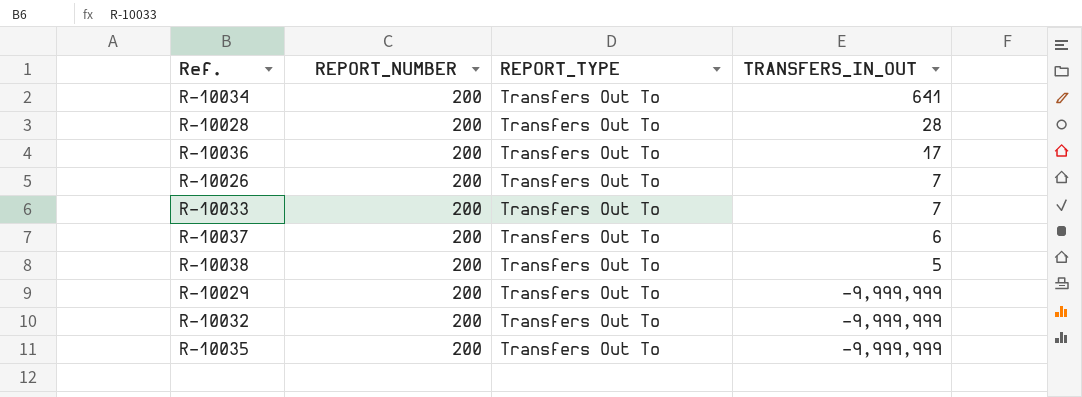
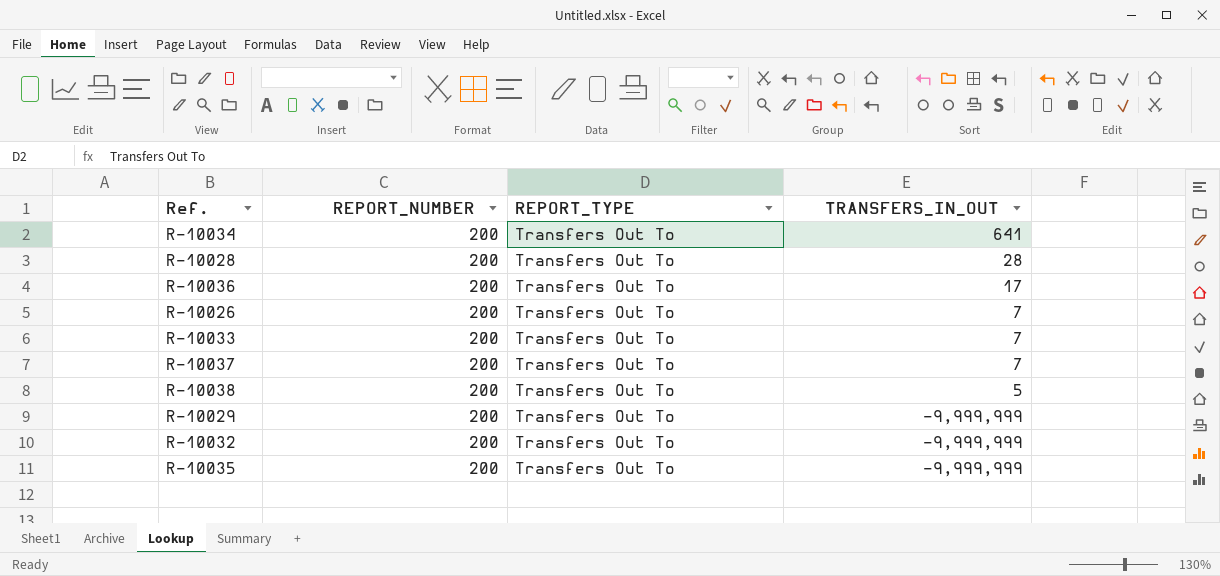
R-10037 | TRANSFERS_IN_OUT: 6 -> 7

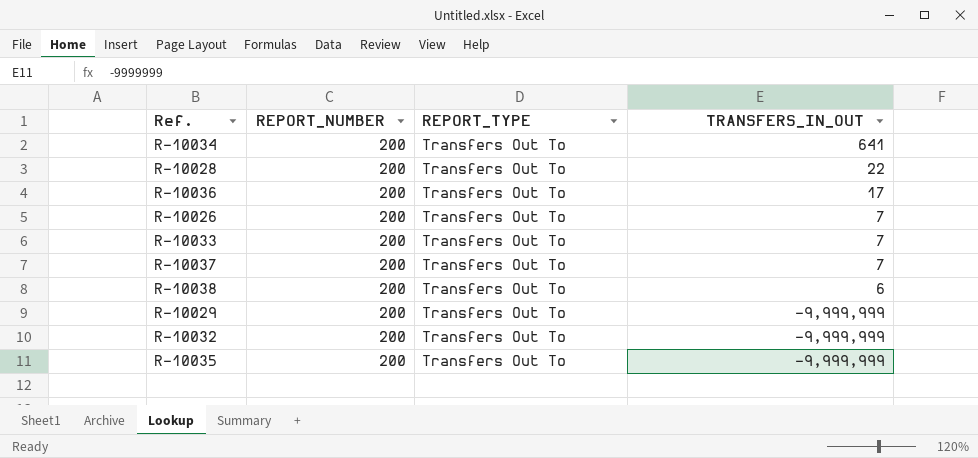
R-10028 | TRANSFERS_IN_OUT: 28 -> 22
R-10038 | TRANSFERS_IN_OUT: 5 -> 6

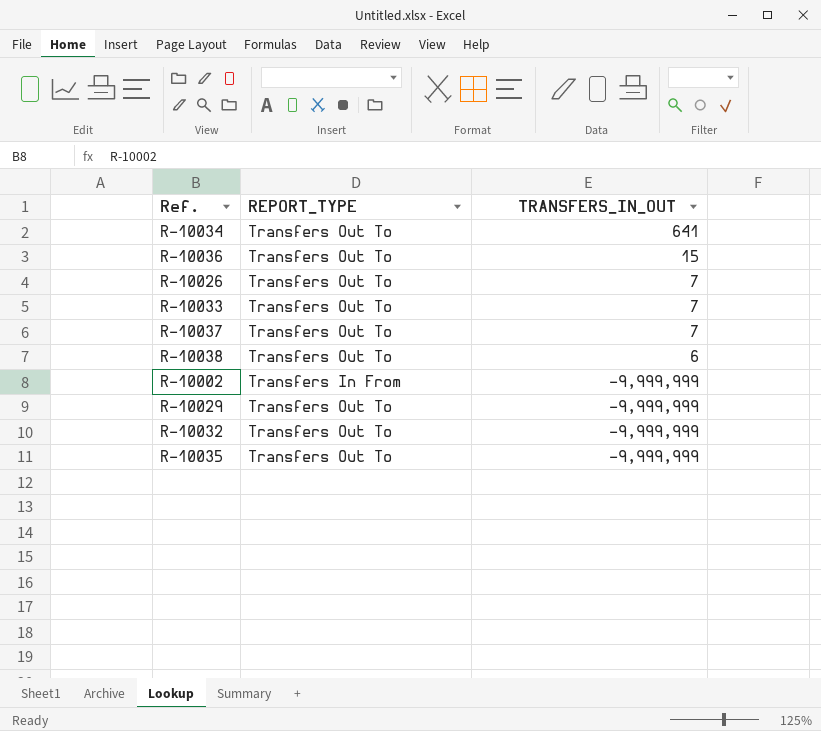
column REPORT_NUMBER | position: 2 -> none
row R-10028: 200 | Transfers Out To | 22 -> none
R-10036 | TRANSFERS_IN_OUT: 17 -> 15
row R-10002: none -> Transfers In From | -9,999,999

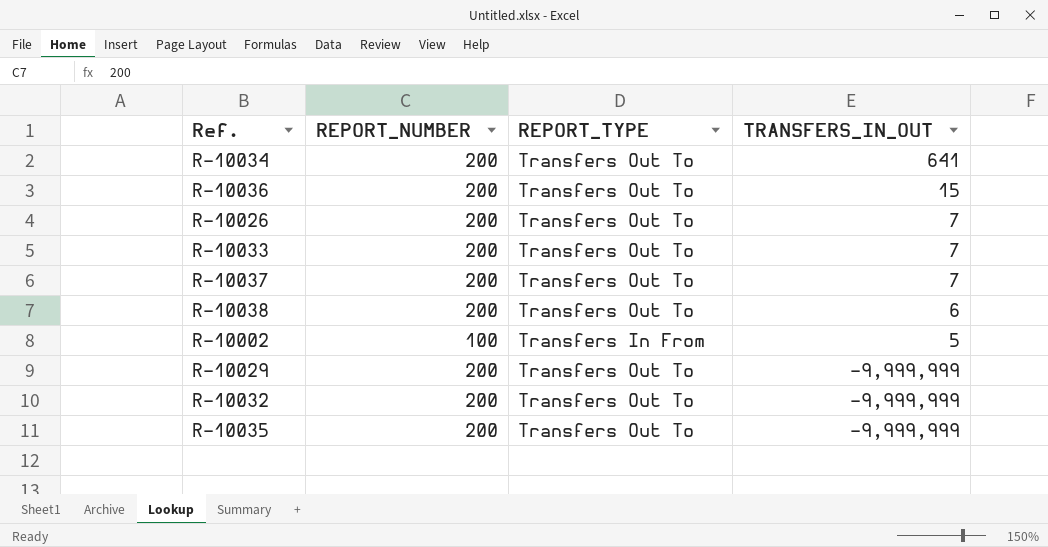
column REPORT_NUMBER | position: none -> 2
R-10002 | TRANSFERS_IN_OUT: -9,999,999 -> 5

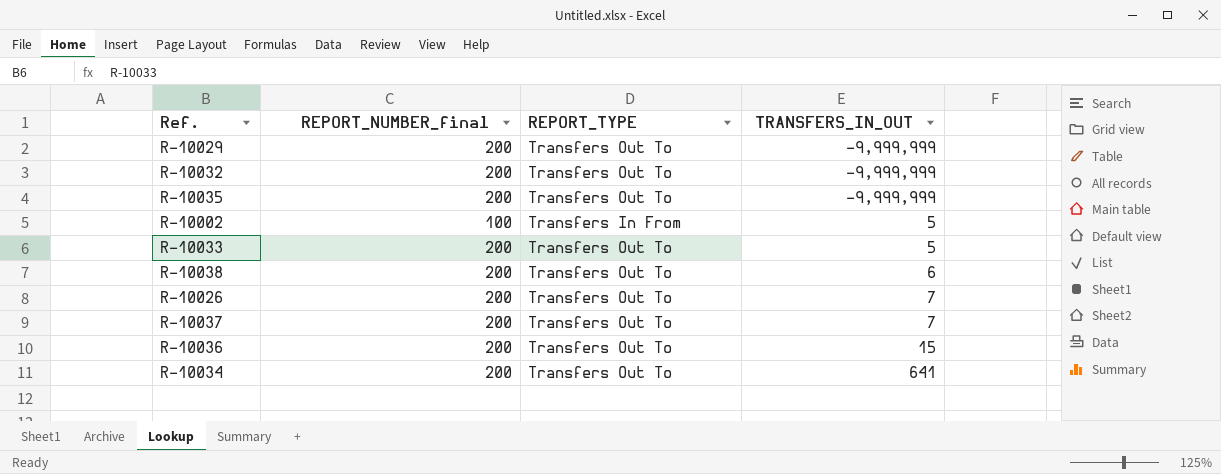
row order: TRANSFERS_IN_OUT descending -> TRANSFERS_IN_OUT ascending
column name: REPORT_NUMBER -> REPORT_NUMBER_final
R-10033 | TRANSFERS_IN_OUT: 7 -> 5

